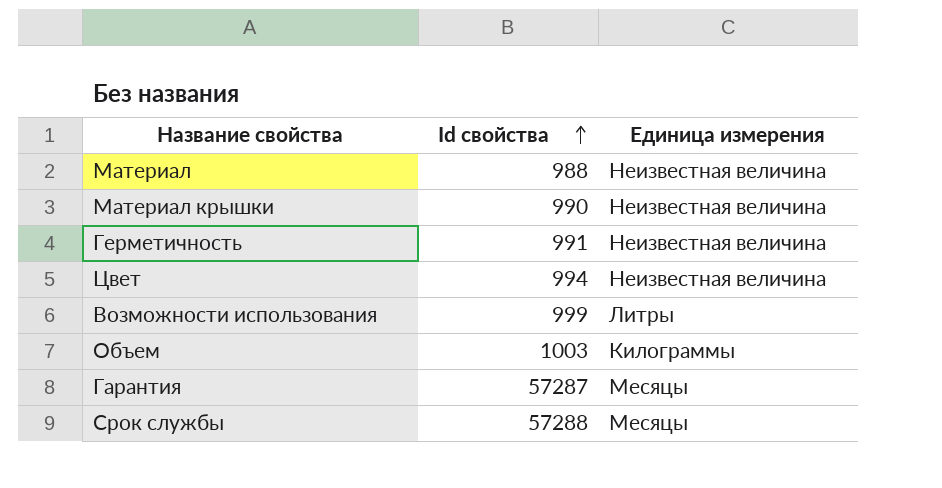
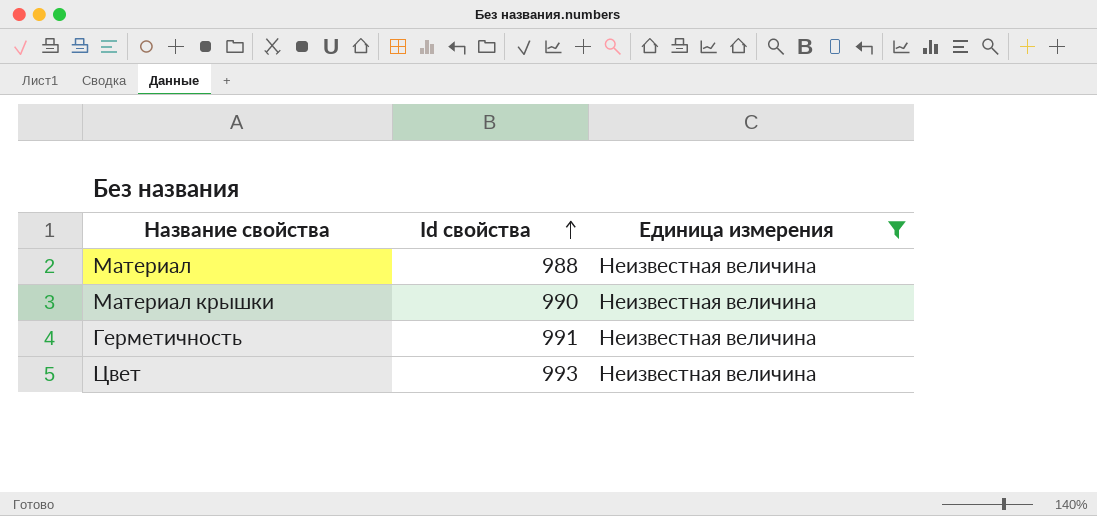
filter: none -> Единица измерения = Неизвестная величина
Цвет | Id свойства: 994 -> 993

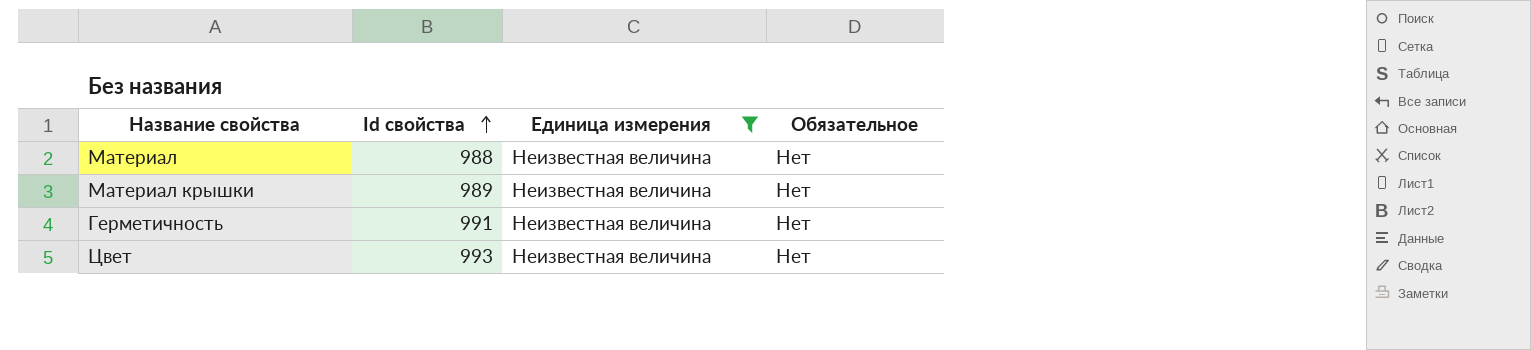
column Обязательное | position: none -> 4
Материал крышки | Id свойства: 990 -> 989

